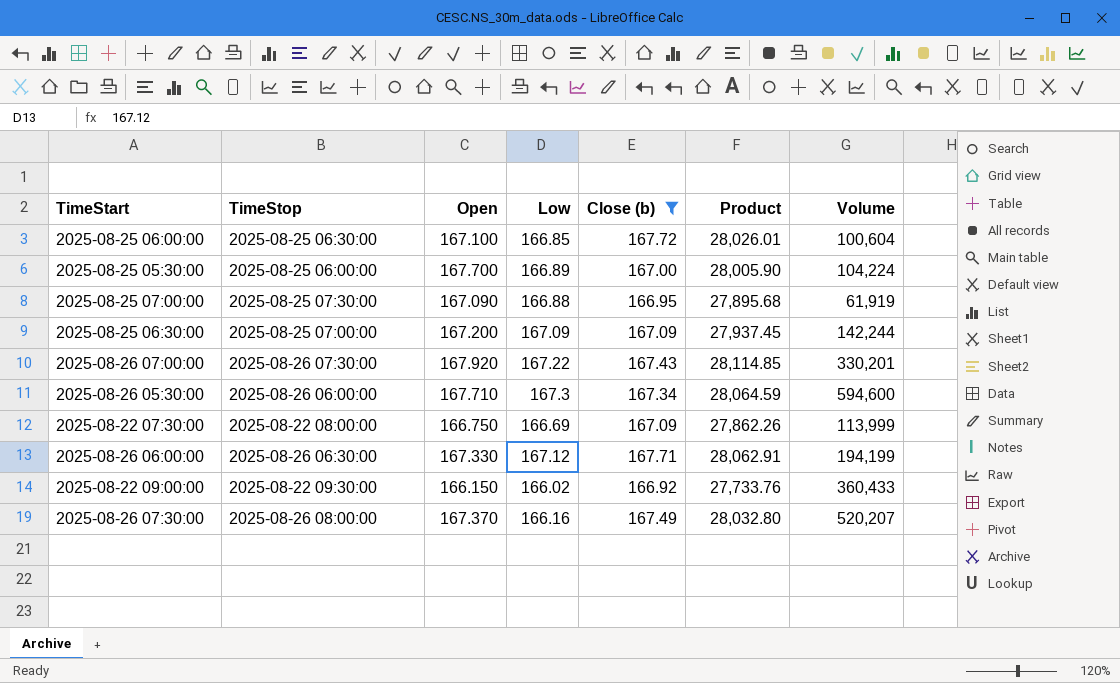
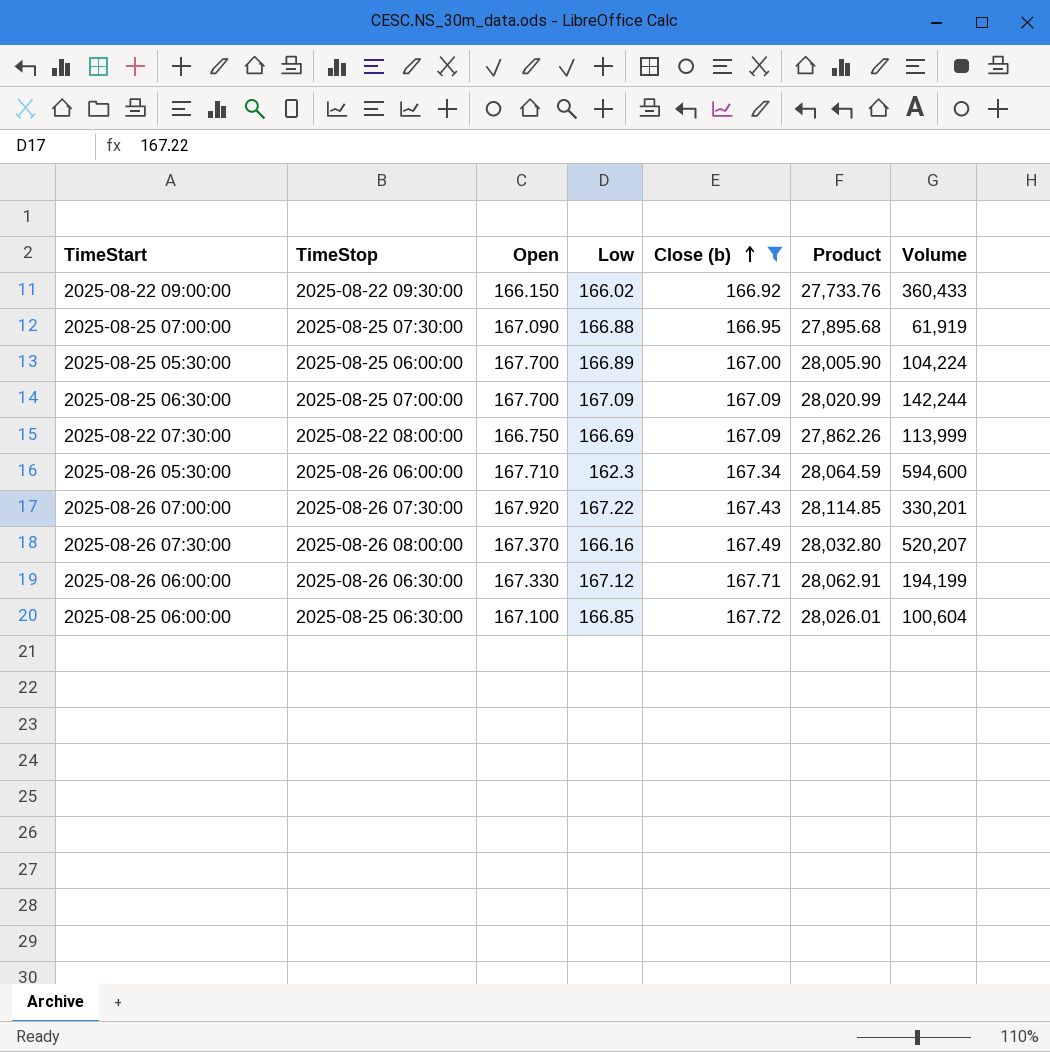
row order: none -> Close (b) ascending
2025-08-25 06:30:00 | Open: 167.200 -> 167.700
2025-08-25 06:30:00 | Product: 27,937.45 -> 28,020.99
2025-08-26 05:30:00 | Low: 167.3 -> 162.3

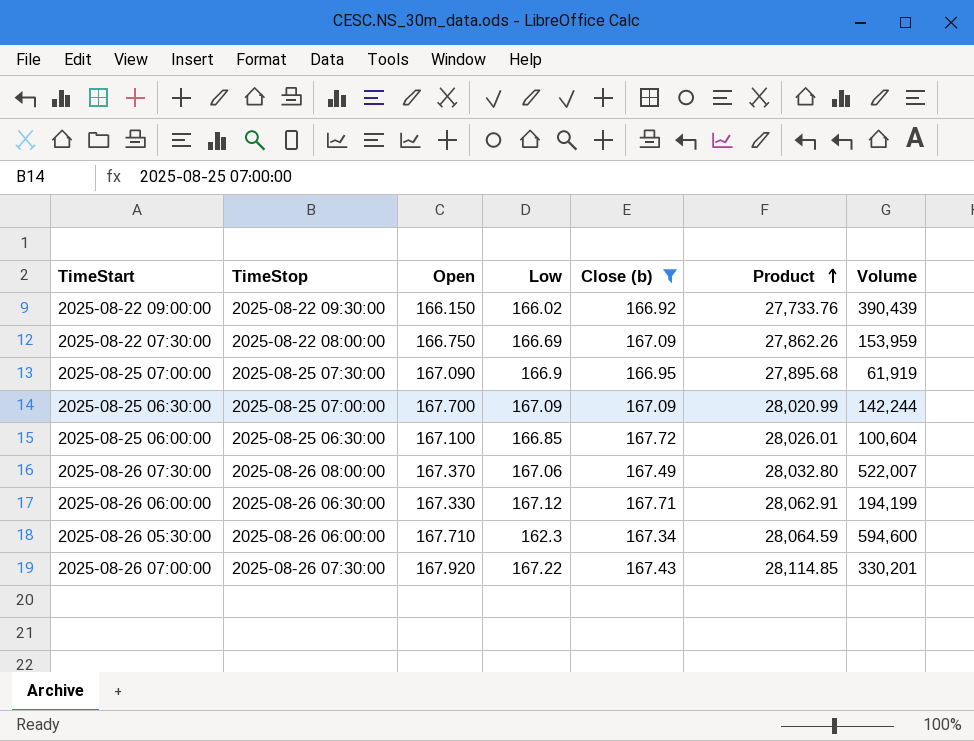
row order: Close (b) ascending -> Product ascending
row 2025-08-25 05:30:00: 2025-08-25 06:00:00 | 167.700 | 166.89 | 167.00 | 28,005.90 | 104,224 -> none
2025-08-22 09:00:00 | Volume: 360,433 -> 390,439
2025-08-22 07:30:00 | Volume: 113,999 -> 153,959
2025-08-25 07:00:00 | Low: 166.88 -> 166.9
2025-08-26 07:30:00 | Low: 166.16 -> 167.06
2025-08-26 07:30:00 | Volume: 520,207 -> 522,007

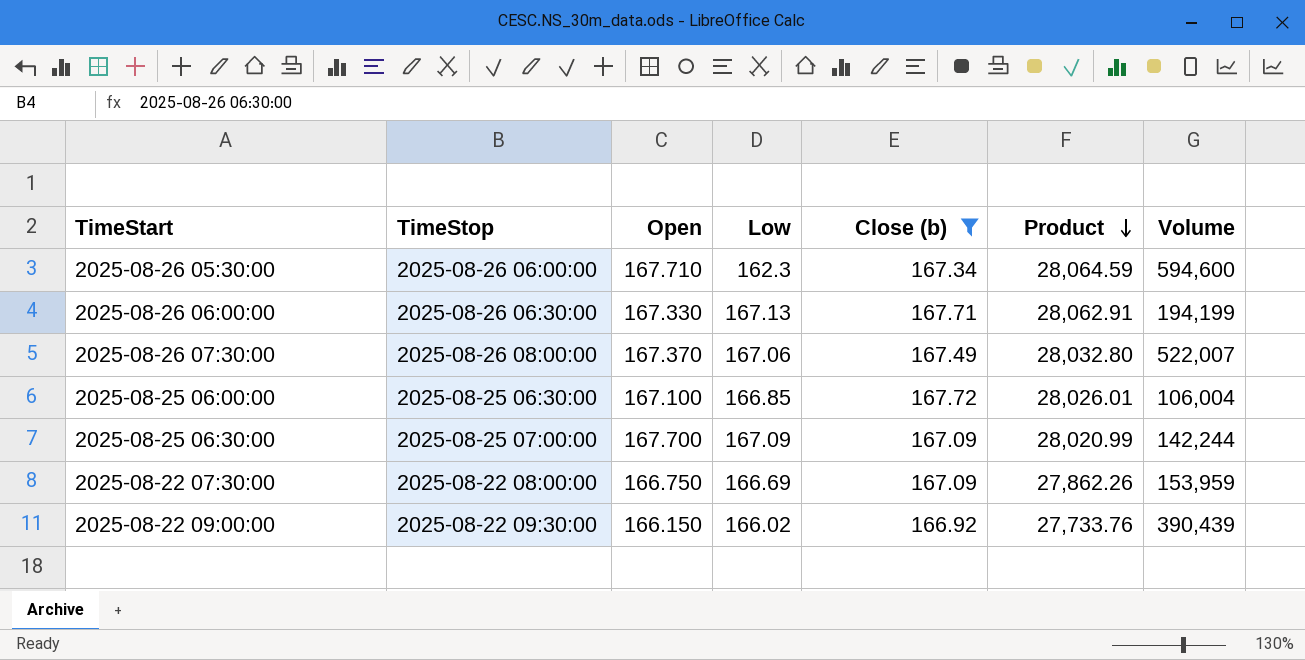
row order: Product ascending -> Product descending
row 2025-08-25 07:00:00: 2025-08-25 07:30:00 | 167.090 | 166.9 | 166.95 | 27,895.68 | 61,919 -> none
row 2025-08-26 07:00:00: 2025-08-26 07:30:00 | 167.920 | 167.22 | 167.43 | 28,114.85 | 330,201 -> none
2025-08-26 06:00:00 | Low: 167.12 -> 167.13
2025-08-25 06:00:00 | Volume: 100,604 -> 106,004

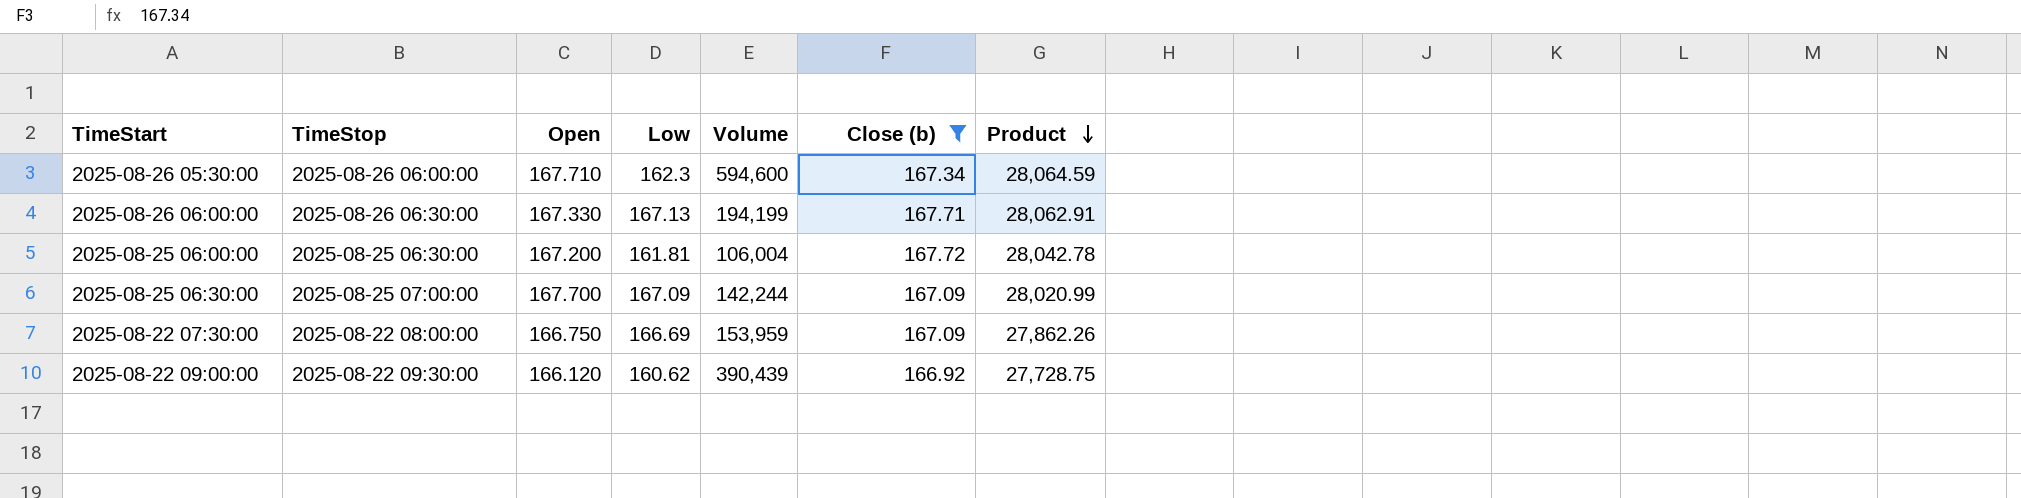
column Volume | position: 7 -> 5
row 2025-08-26 07:30:00: 2025-08-26 08:00:00 | 167.370 | 167.06 | 167.49 | 28,032.80 | 522,007 -> none
2025-08-25 06:00:00 | Open: 167.100 -> 167.200
2025-08-25 06:00:00 | Low: 166.85 -> 161.81
2025-08-25 06:00:00 | Product: 28,026.01 -> 28,042.78
2025-08-22 09:00:00 | Open: 166.150 -> 166.120
2025-08-22 09:00:00 | Low: 166.02 -> 160.62
2025-08-22 09:00:00 | Product: 27,733.76 -> 27,728.75

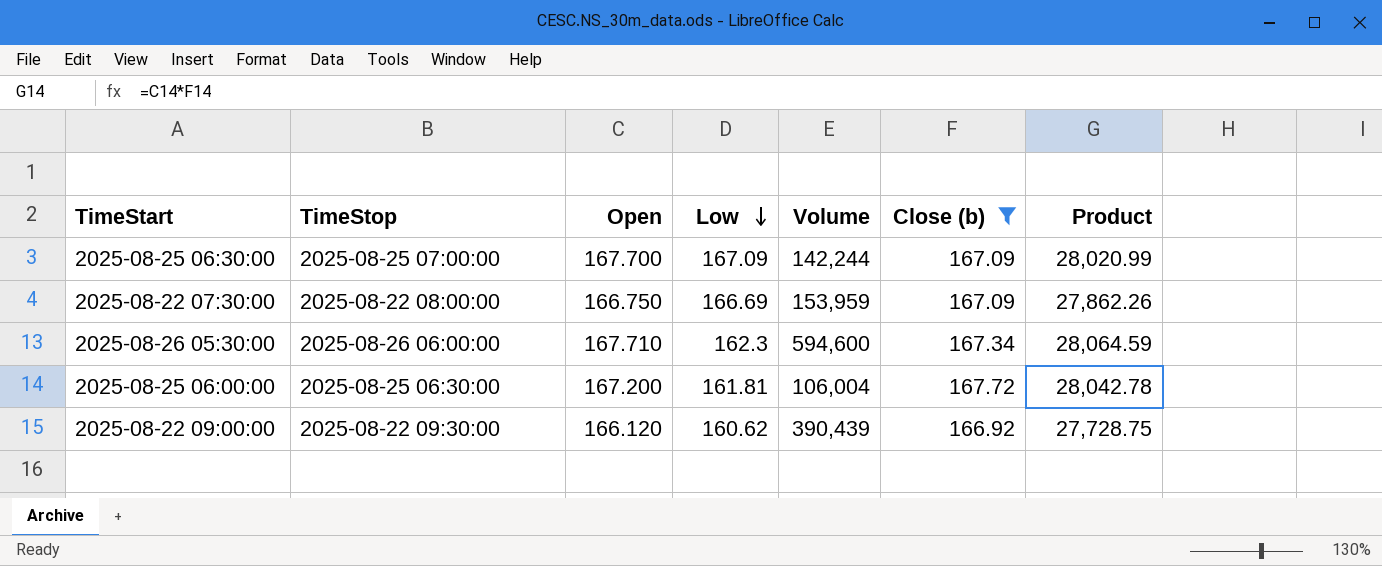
row order: Product descending -> Low descending
row 2025-08-26 06:00:00: 2025-08-26 06:30:00 | 167.330 | 167.13 | 194,199 | 167.71 | 28,062.91 -> none

